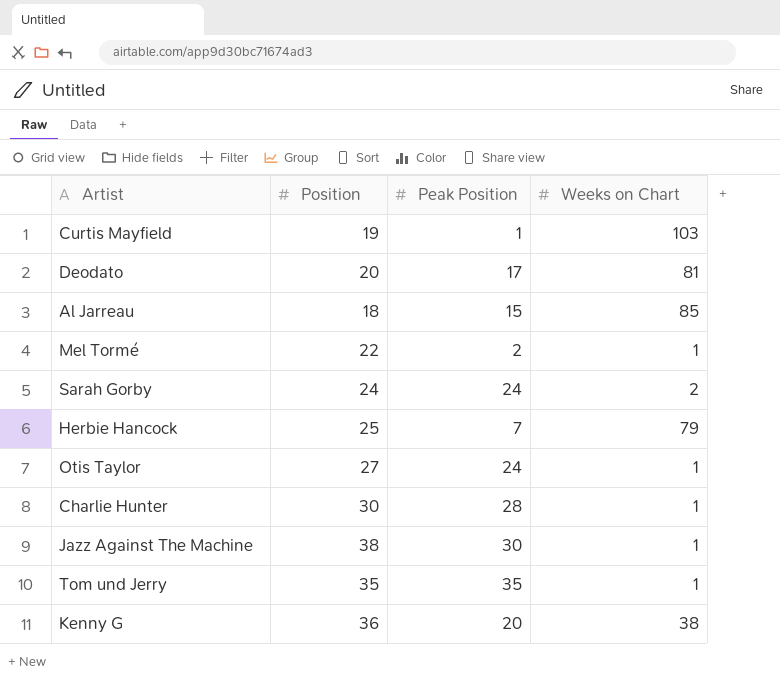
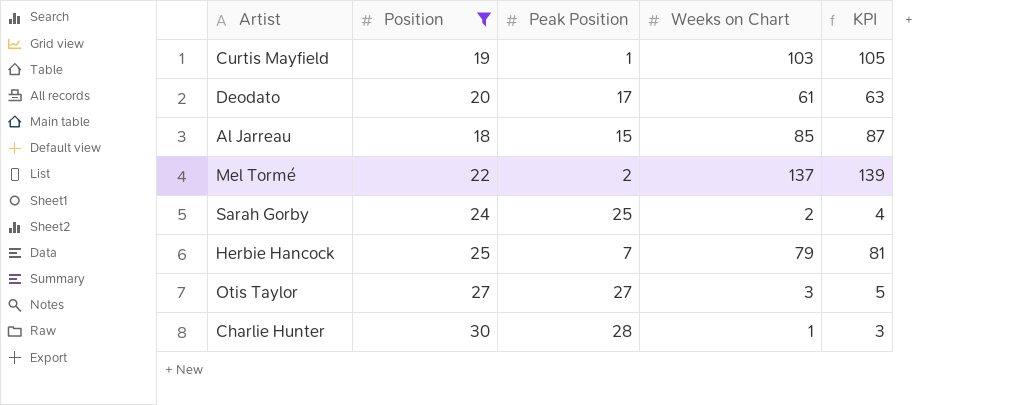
filter: none -> Position <= 30
column KPI | formula: none -> [Weeks on Chart] + 2
Deodato | Weeks on Chart: 81 -> 61
Mel Tormé | Weeks on Chart: 1 -> 137
Sarah Gorby | Peak Position: 24 -> 25
Otis Taylor | Peak Position: 24 -> 27
Otis Taylor | Weeks on Chart: 1 -> 3

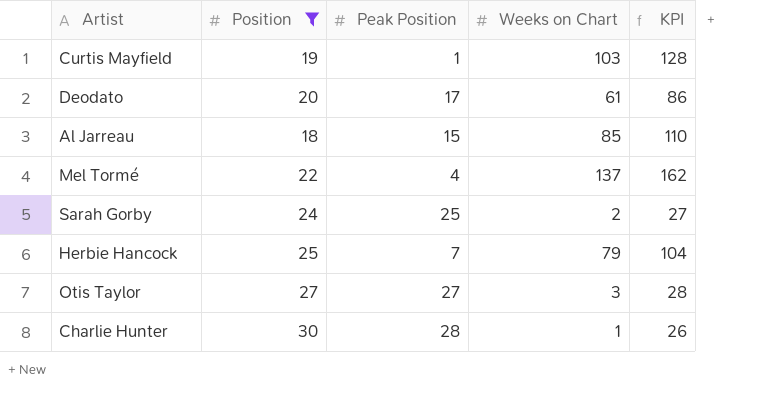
column KPI | formula: [Weeks on Chart] + 2 -> [Weeks on Chart] + 25
Mel Tormé | Peak Position: 2 -> 4

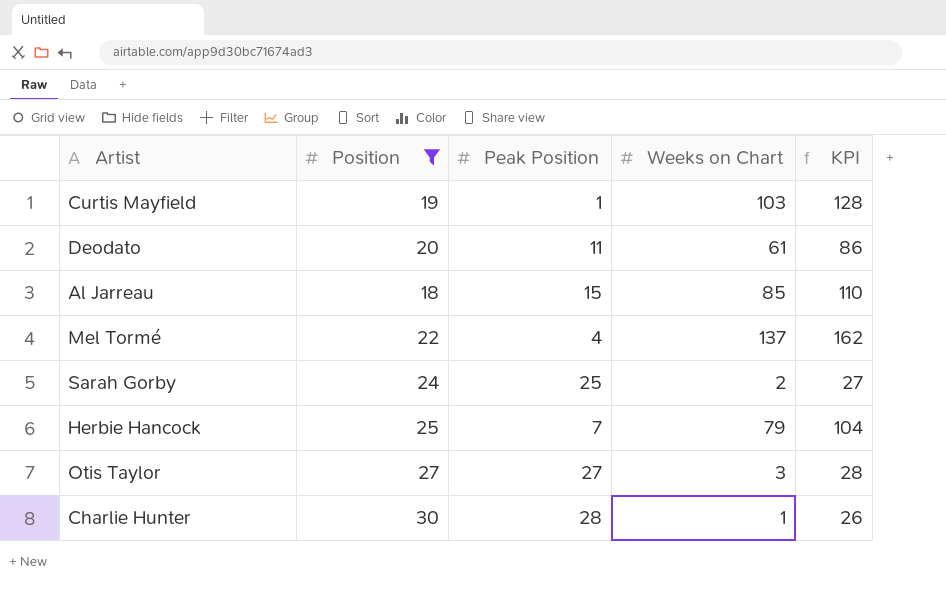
Deodato | Peak Position: 17 -> 11

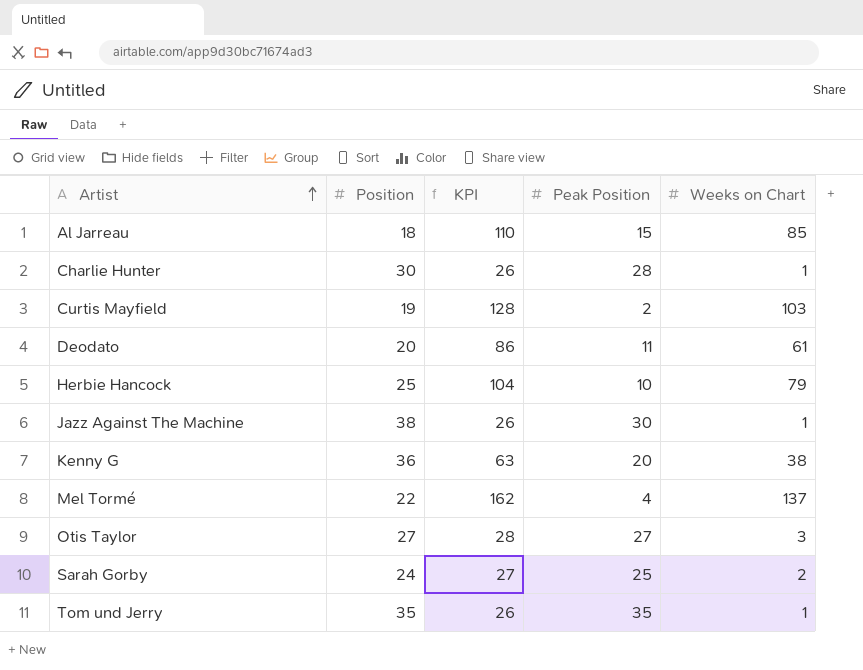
filter: Position <= 30 -> none
row order: none -> Artist ascending
column KPI | position: 5 -> 3
Curtis Mayfield | Peak Position: 1 -> 2
Herbie Hancock | Peak Position: 7 -> 10

